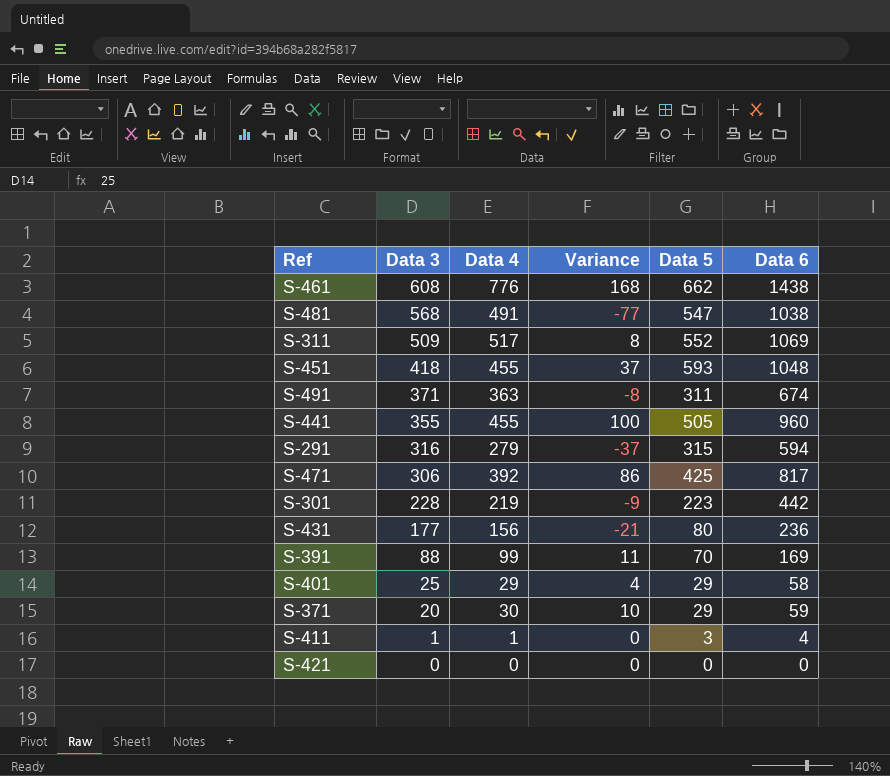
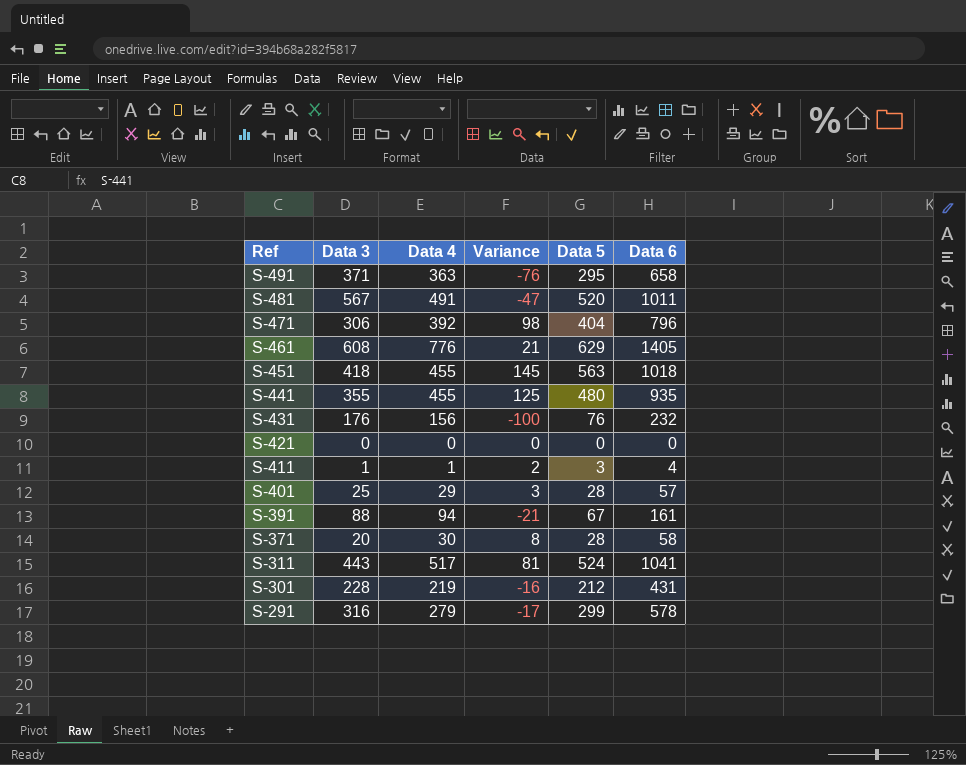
row order: Data 3 descending -> Ref descending
column Variance | formula: [Data 4] - [Data 3] -> [Data 5] - [Data 3]
S-491 | Data 5: 311 -> 295
S-491 | Data 6: 674 -> 658
S-481 | Data 3: 568 -> 567
S-481 | Data 5: 547 -> 520
S-481 | Data 6: 1038 -> 1011
S-471 | Data 5: 425 -> 404
S-471 | Data 6: 817 -> 796
S-461 | Data 5: 662 -> 629
S-461 | Data 6: 1438 -> 1405
S-451 | Data 5: 593 -> 563
S-451 | Data 6: 1048 -> 1018
S-441 | Data 5: 505 -> 480
S-441 | Data 6: 960 -> 935
S-431 | Data 3: 177 -> 176
S-431 | Data 5: 80 -> 76
S-431 | Data 6: 236 -> 232
S-401 | Data 5: 29 -> 28
S-401 | Data 6: 58 -> 57
S-391 | Data 4: 99 -> 94
S-391 | Data 5: 70 -> 67
S-391 | Data 6: 169 -> 161
S-371 | Data 5: 29 -> 28
S-371 | Data 6: 59 -> 58
S-311 | Data 3: 509 -> 443
S-311 | Data 5: 552 -> 524
S-311 | Data 6: 1069 -> 1041
S-301 | Data 5: 223 -> 212
S-301 | Data 6: 442 -> 431
S-291 | Data 5: 315 -> 299
S-291 | Data 6: 594 -> 578

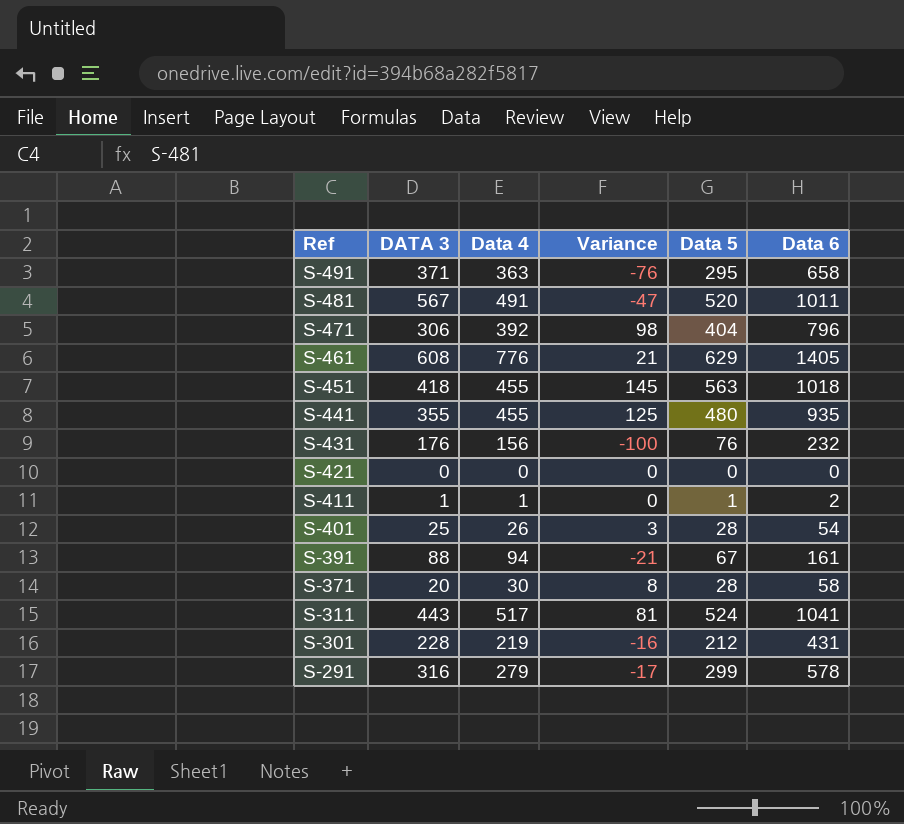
column name: Data 3 -> DATA 3
S-411 | Variance: 2 -> 0
S-411 | Data 5: 3 -> 1
S-411 | Data 6: 4 -> 2
S-401 | Data 4: 29 -> 26
S-401 | Data 6: 57 -> 54

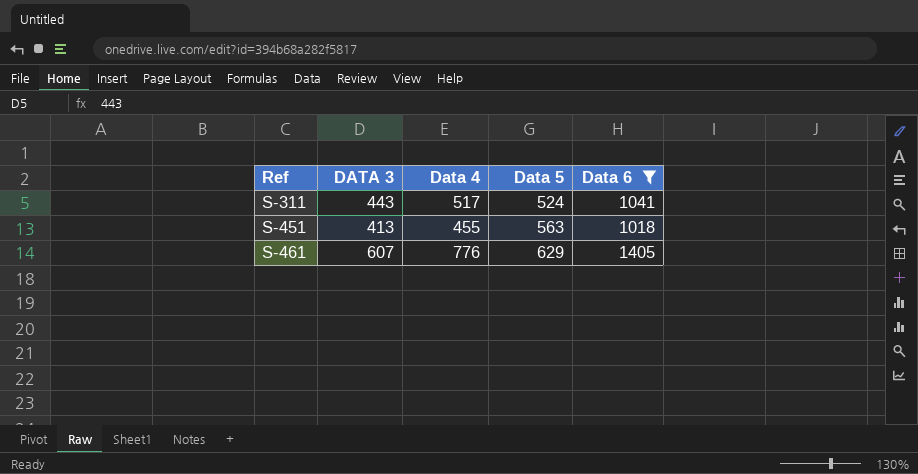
filter: none -> Data 6 >= 1018
row order: Ref descending -> Ref ascending
column Variance | formula: [Data 5] - [DATA 3] -> none
S-451 | DATA 3: 418 -> 413
S-461 | DATA 3: 608 -> 607

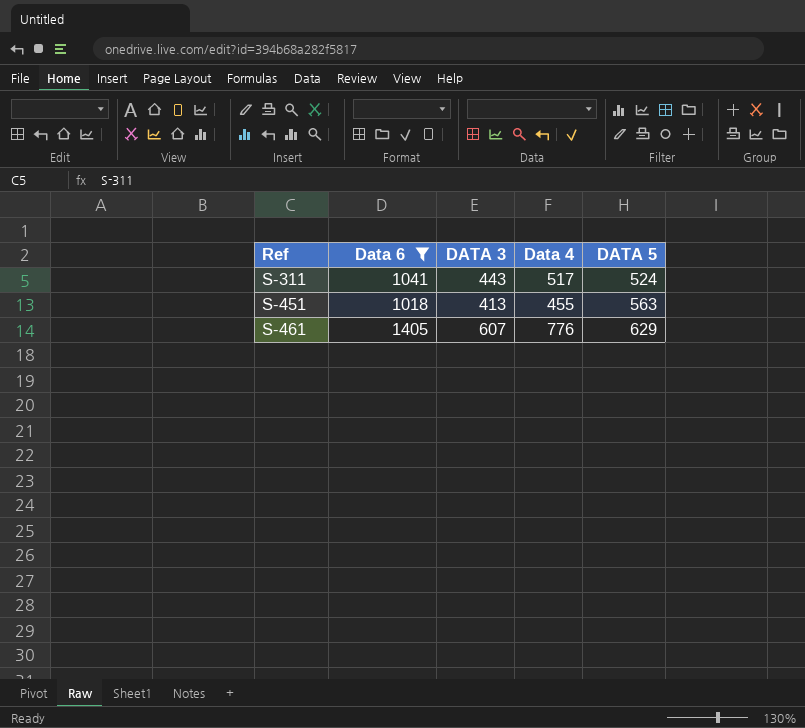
column Data 6 | position: 5 -> 2
column name: Data 5 -> DATA 5

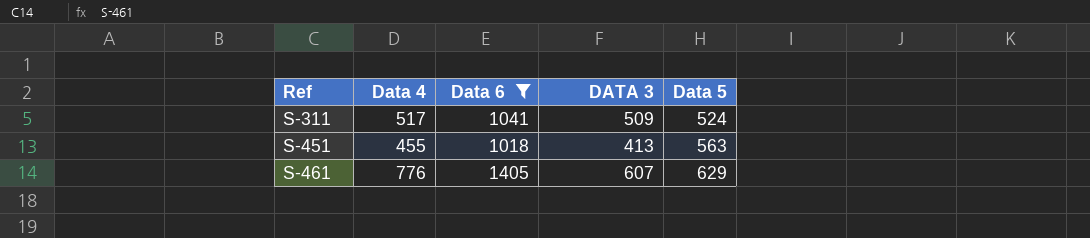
column Data 4 | position: 4 -> 2
column name: DATA 5 -> Data 5
S-311 | DATA 3: 443 -> 509

